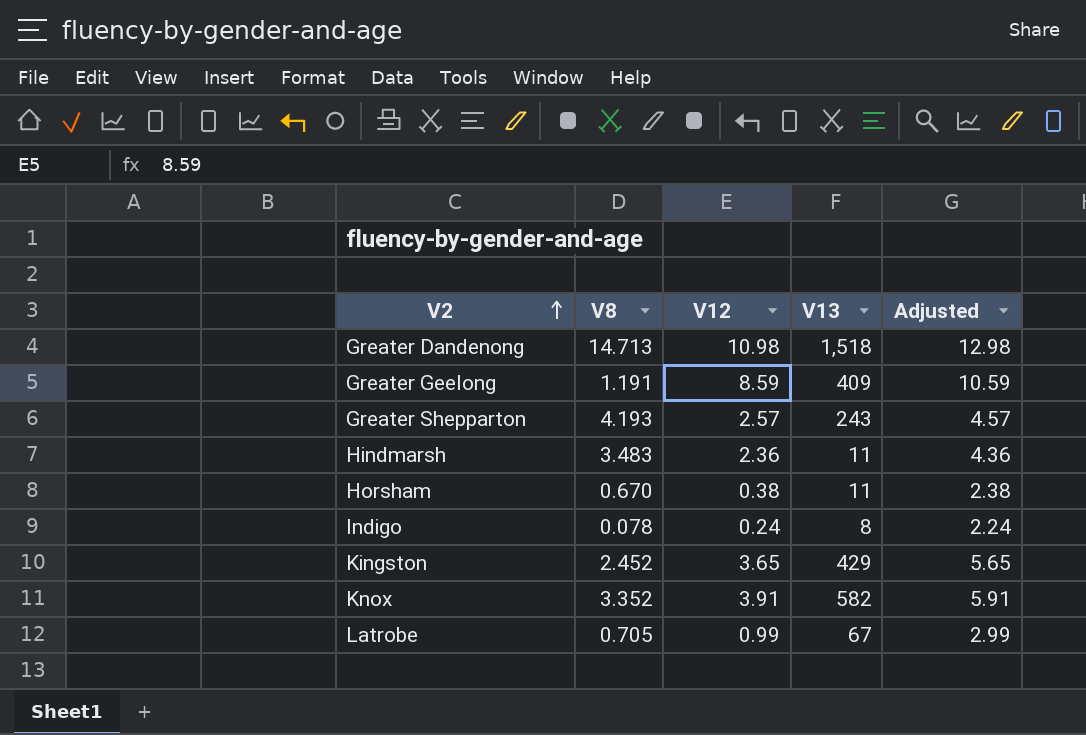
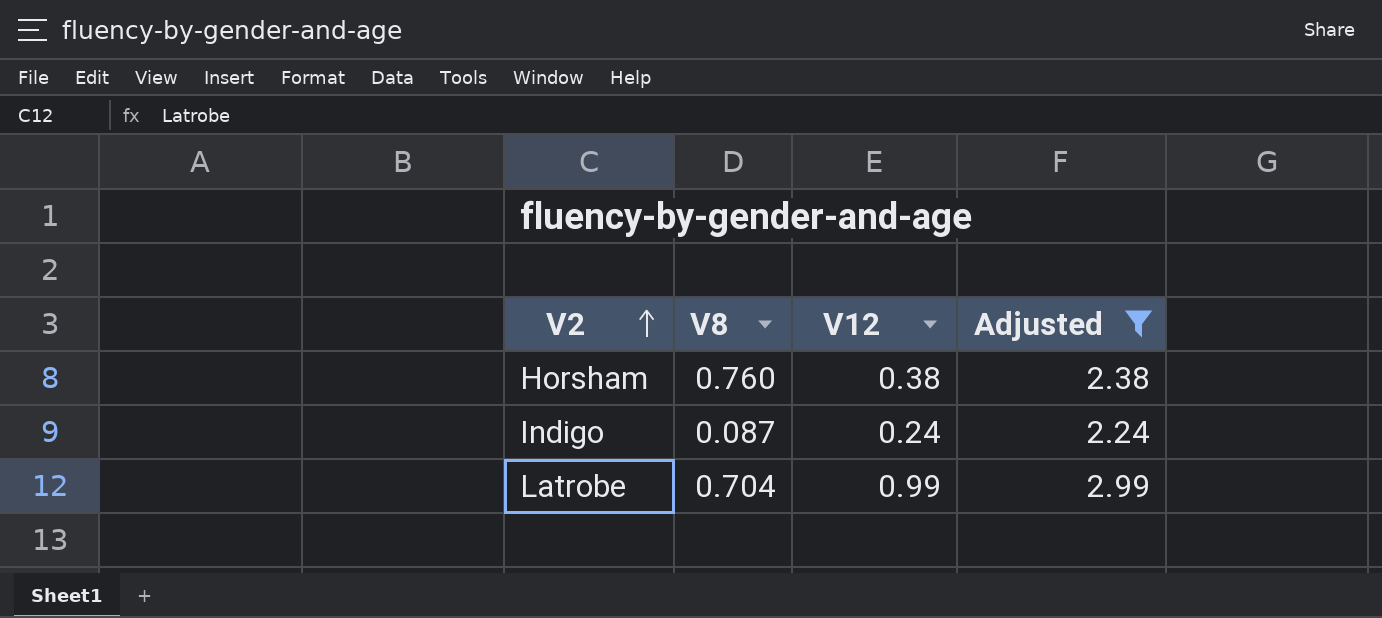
filter: none -> Adjusted <= 2.99
column V13 | position: 4 -> none
Horsham | V8: 0.670 -> 0.760
Indigo | V8: 0.078 -> 0.087
Latrobe | V8: 0.705 -> 0.704

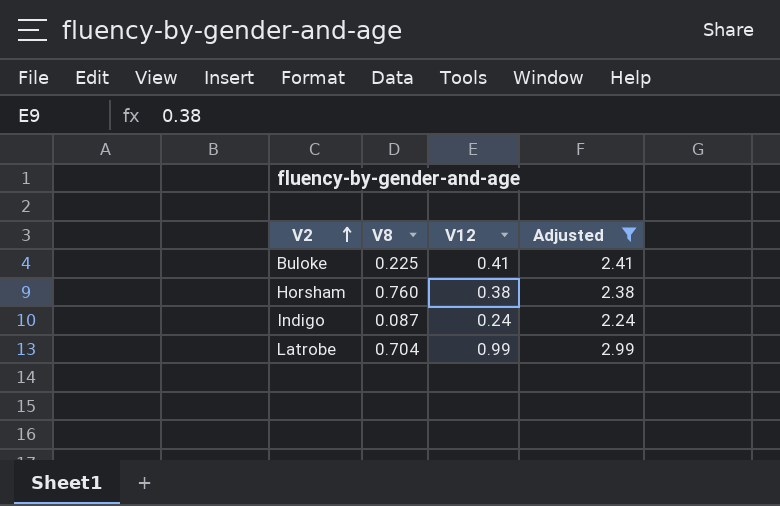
row Buloke: none -> 0.225 | 0.41 | 2.41

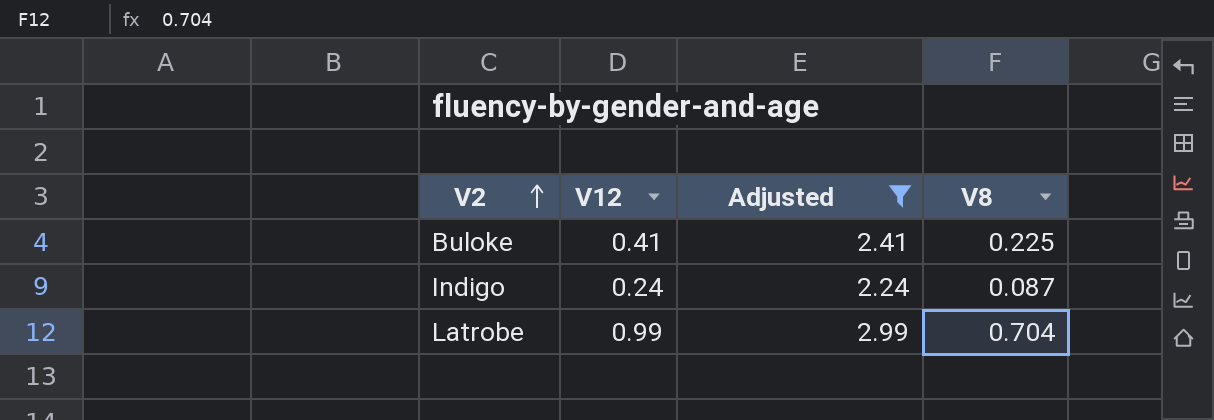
column V8 | position: 2 -> 4
row Horsham: 0.760 | 0.38 | 2.38 -> none

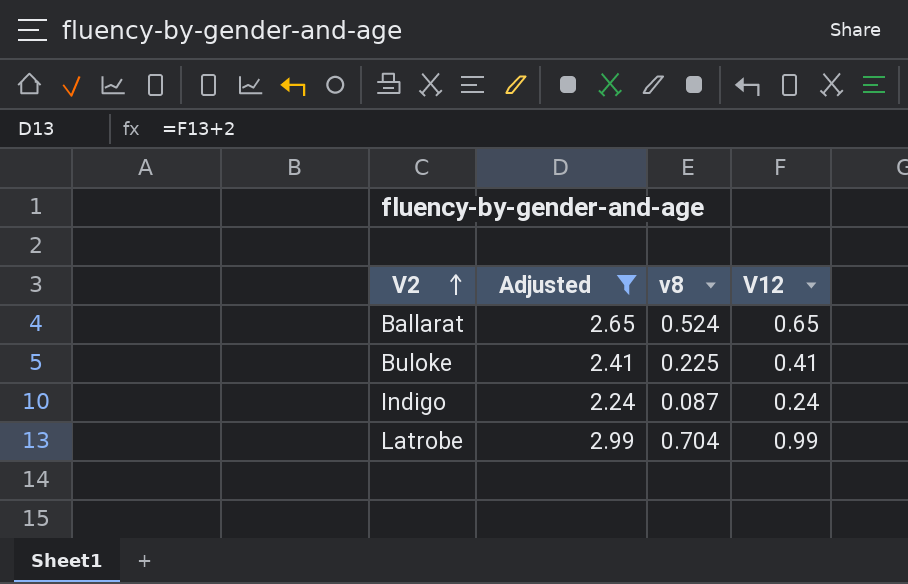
column name: V8 -> v8
column V12 | position: 2 -> 4
row Ballarat: none -> 2.65 | 0.524 | 0.65

